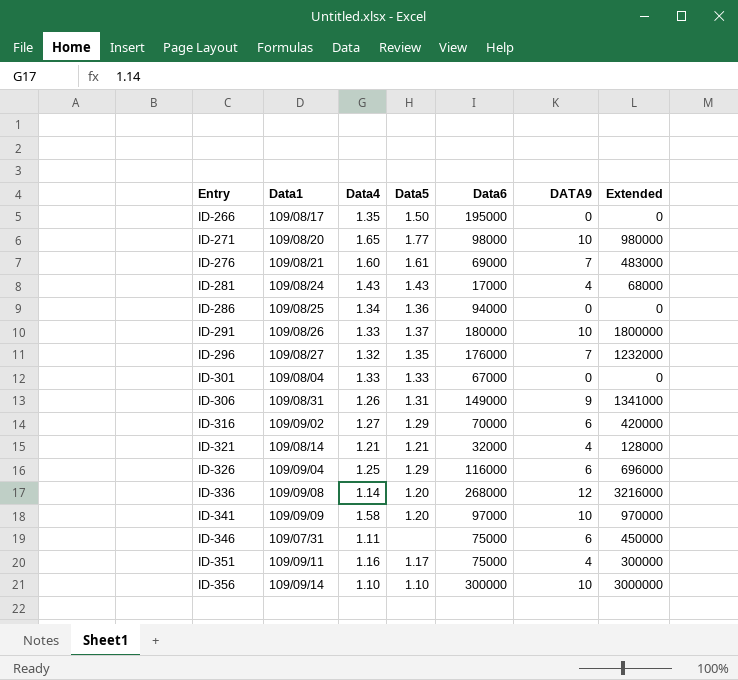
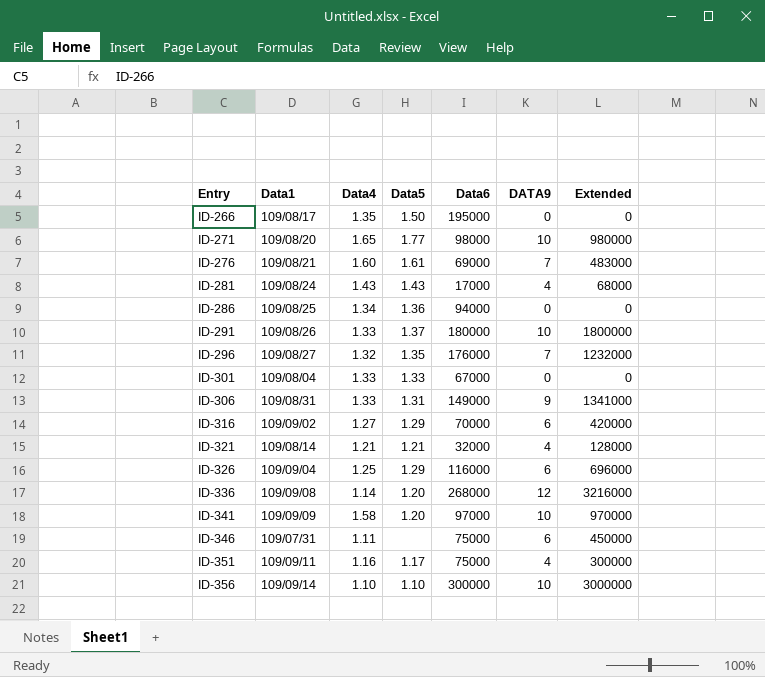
ID-306 | Data4: 1.26 -> 1.33

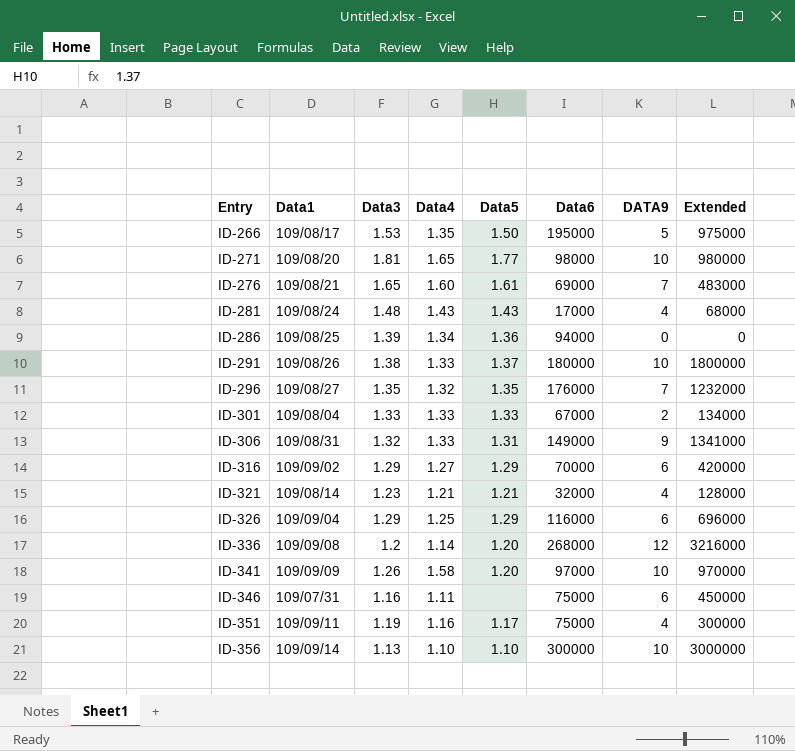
column Data3 | position: none -> 3
ID-266 | DATA9: 0 -> 5
ID-266 | Extended: 0 -> 975000
ID-301 | DATA9: 0 -> 2
ID-301 | Extended: 0 -> 134000

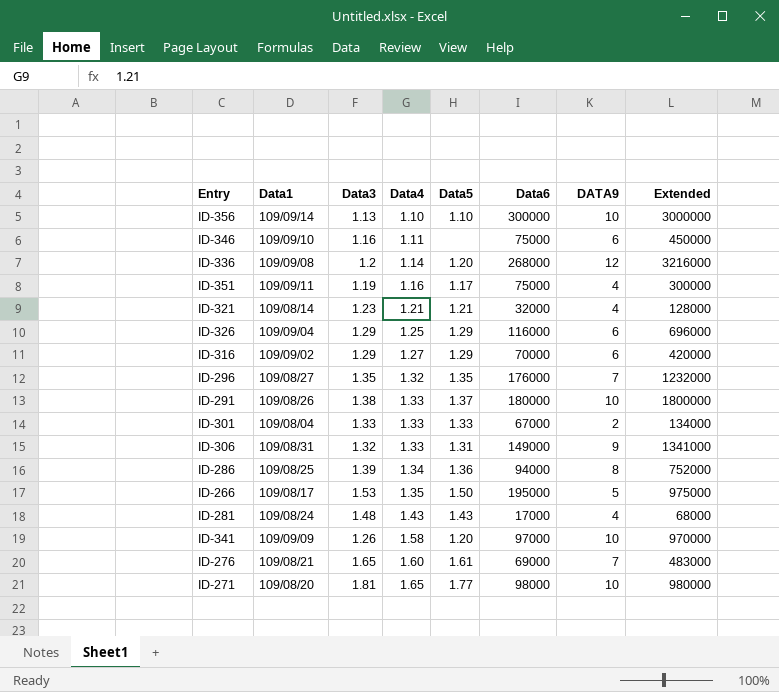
row order: Entry ascending -> Data4 ascending
ID-346 | Data1: 109/07/31 -> 109/09/10
ID-286 | DATA9: 0 -> 8
ID-286 | Extended: 0 -> 752000

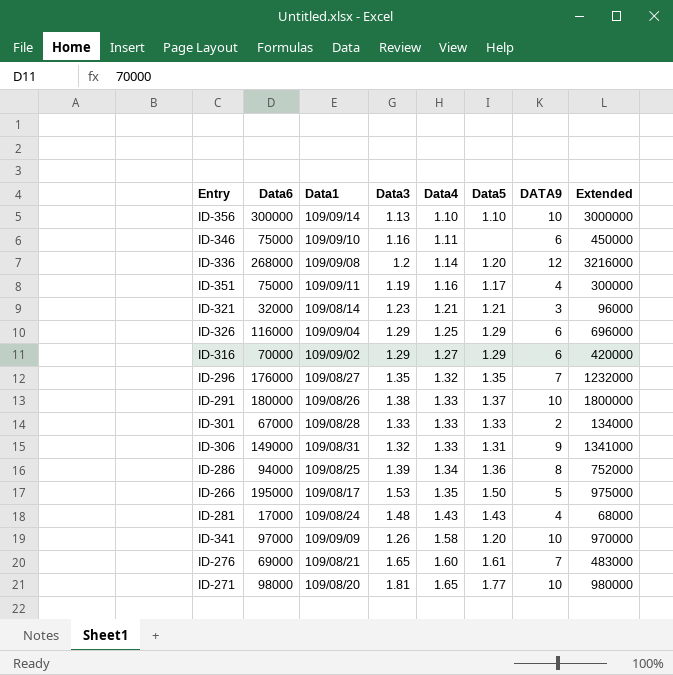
column Data6 | position: 6 -> 2
ID-321 | DATA9: 4 -> 3
ID-321 | Extended: 128000 -> 96000
ID-301 | Data1: 109/08/04 -> 109/08/28

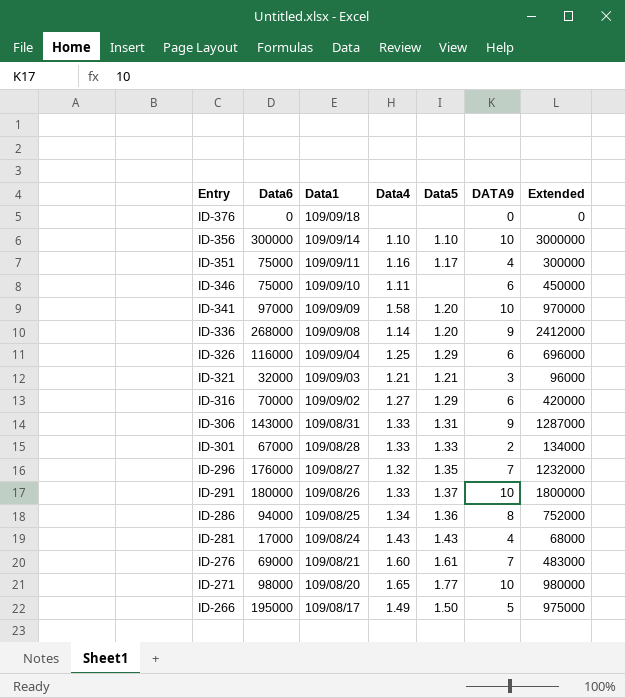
row order: Data4 ascending -> Entry descending
column Data3 | position: 4 -> none
row ID-376: none -> 0 | 109/09/18 | none | none | 0 | 0
ID-336 | DATA9: 12 -> 9
ID-336 | Extended: 3216000 -> 2412000
ID-321 | Data1: 109/08/14 -> 109/09/03
ID-306 | Data6: 149000 -> 143000
ID-306 | Extended: 1341000 -> 1287000
ID-266 | Data4: 1.35 -> 1.49

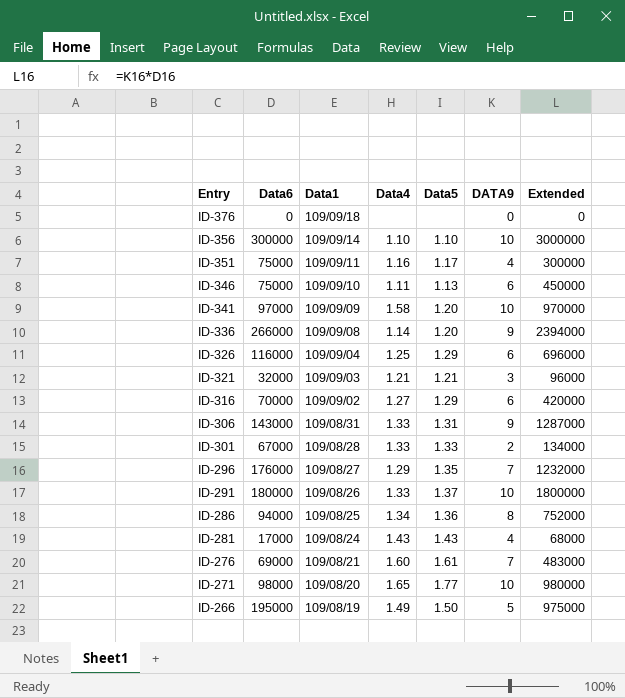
ID-346 | Data5: none -> 1.13
ID-336 | Data6: 268000 -> 266000
ID-336 | Extended: 2412000 -> 2394000
ID-296 | Data4: 1.32 -> 1.29
ID-266 | Data1: 109/08/17 -> 109/08/19

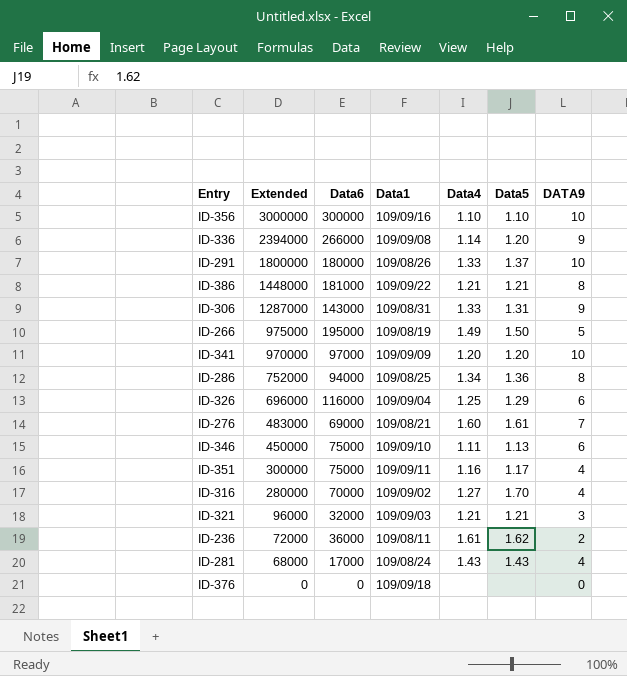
row order: Entry descending -> Extended descending
column Extended | position: 7 -> 2
row ID-301: 67000 | 109/08/28 | 1.33 | 1.33 | 2 | 134000 -> none
row ID-296: 176000 | 109/08/27 | 1.29 | 1.35 | 7 | 1232000 -> none
row ID-271: 98000 | 109/08/20 | 1.65 | 1.77 | 10 | 980000 -> none
ID-356 | Data1: 109/09/14 -> 109/09/16
row ID-386: none -> 1448000 | 181000 | 109/09/22 | 1.21 | 1.21 | 8
ID-341 | Data4: 1.58 -> 1.20
ID-316 | Extended: 420000 -> 280000
ID-316 | Data5: 1.29 -> 1.70
ID-316 | DATA9: 6 -> 4
row ID-236: none -> 72000 | 36000 | 109/08/11 | 1.61 | 1.62 | 2

